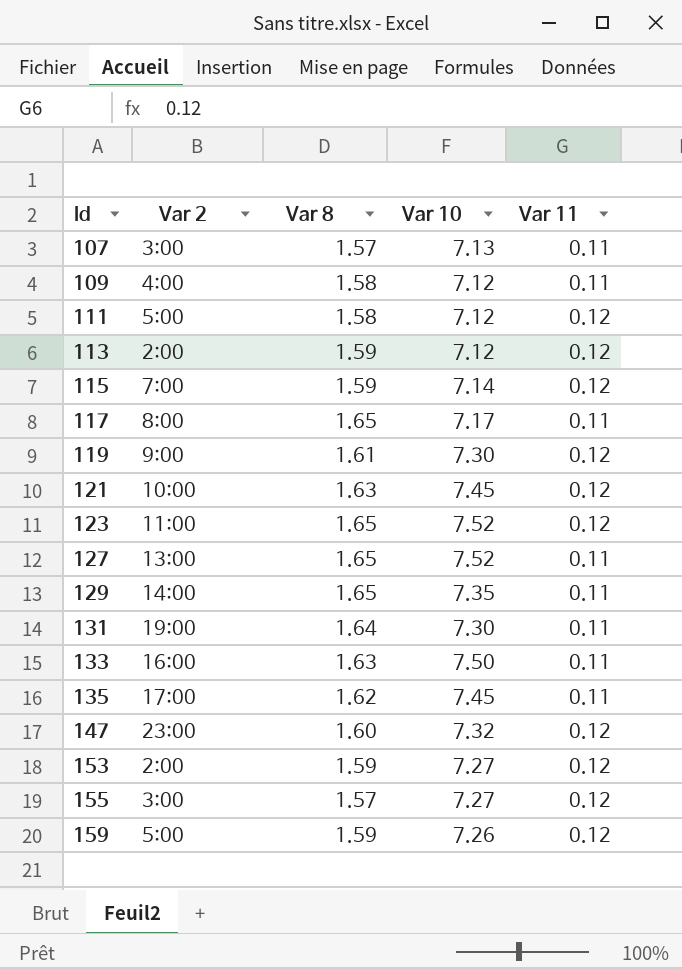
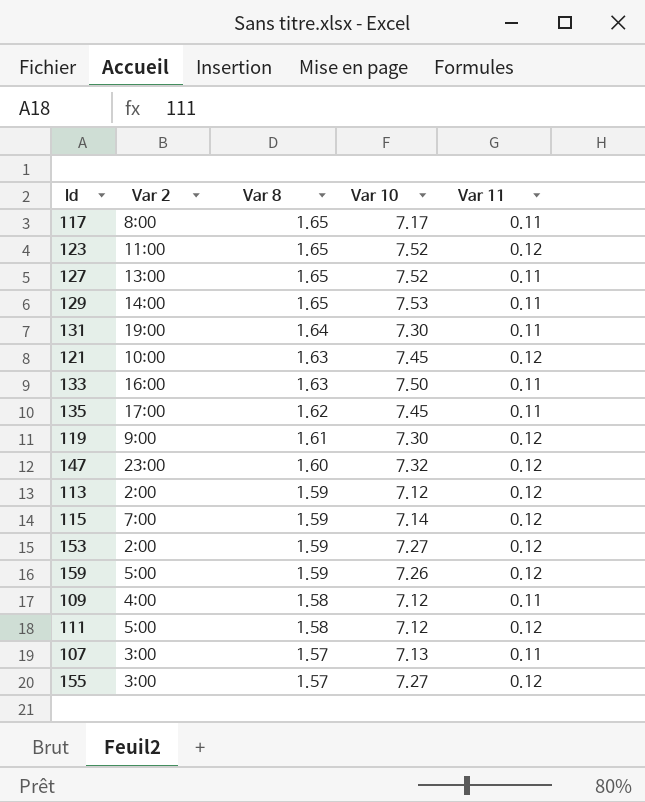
row order: Id ascending -> Var 8 descending
129 | Var 10: 7.35 -> 7.53

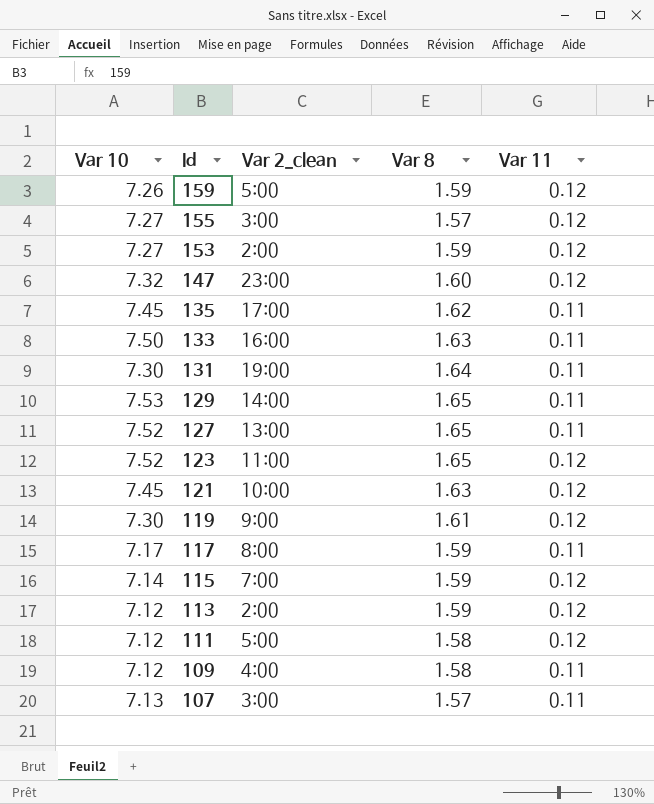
row order: Var 8 descending -> Id descending
column Var 10 | position: 4 -> 1
column name: Var 2 -> Var 2_clean
117 | Var 8: 1.65 -> 1.59

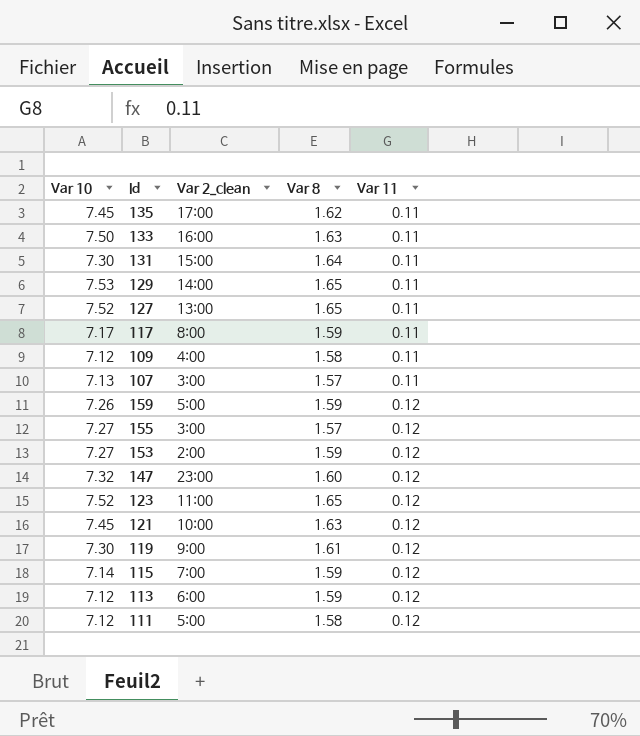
row order: Id descending -> Var 11 ascending
131 | Var 2_clean: 19:00 -> 15:00
113 | Var 2_clean: 2:00 -> 6:00

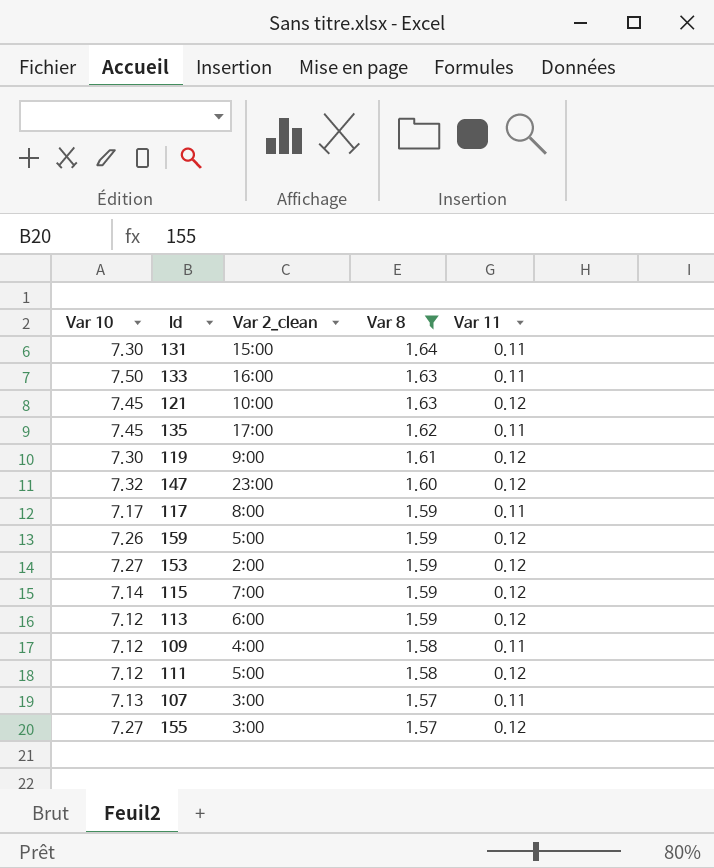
filter: none -> Var 8 != 1.65
row order: Var 11 ascending -> Var 8 descending

